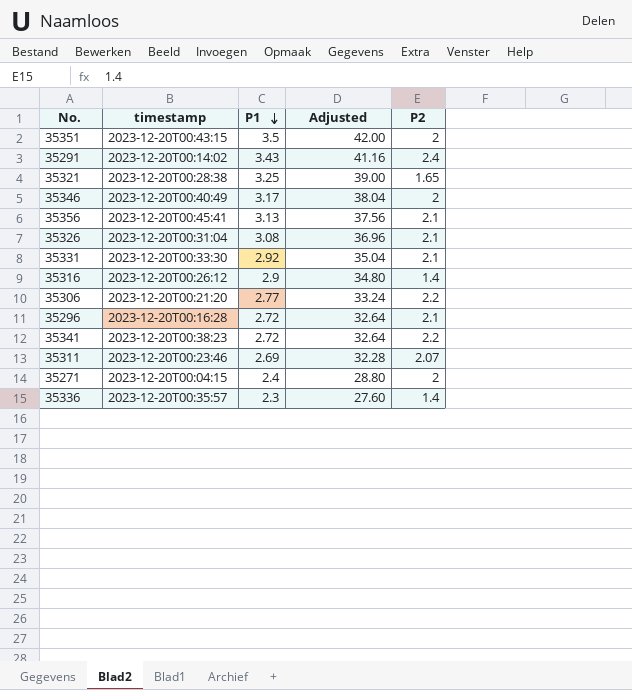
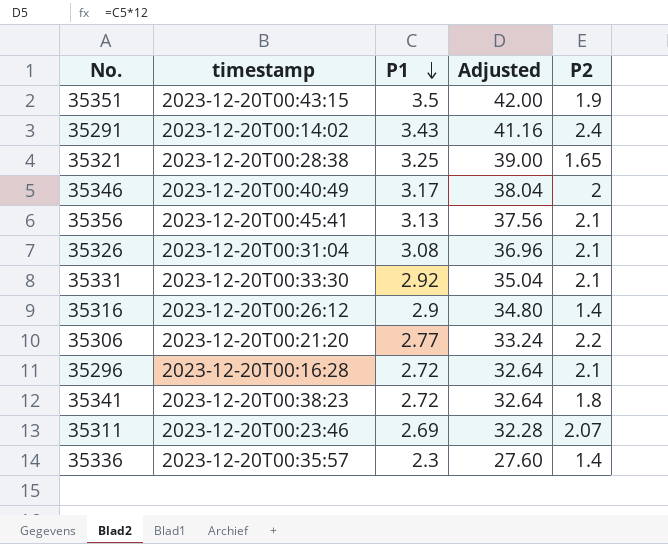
row 35271: 2023-12-20T00:04:15 | 2.4 | 28.80 | 2 -> none
35351 | P2: 2 -> 1.9
35341 | P2: 2.2 -> 1.8

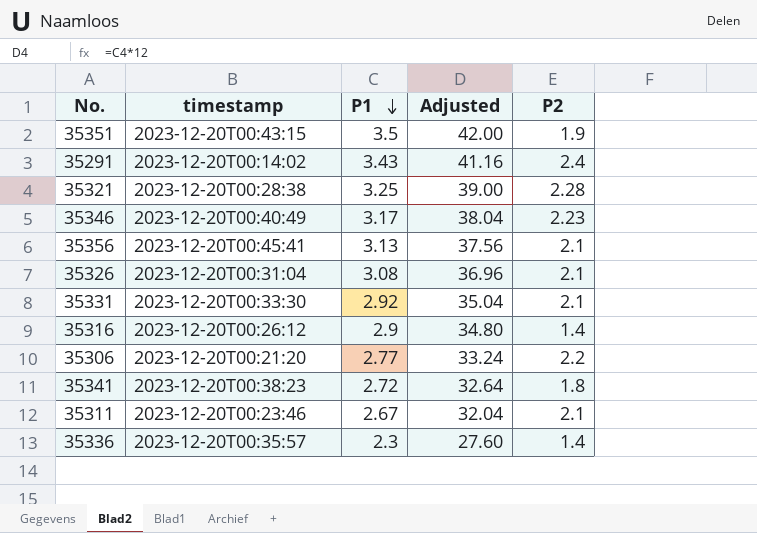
row 35296: 2023-12-20T00:16:28 | 2.72 | 32.64 | 2.1 -> none
35321 | P2: 1.65 -> 2.28
35346 | P2: 2 -> 2.23
35311 | P1: 2.69 -> 2.67
35311 | Adjusted: 32.28 -> 32.04
35311 | P2: 2.07 -> 2.1

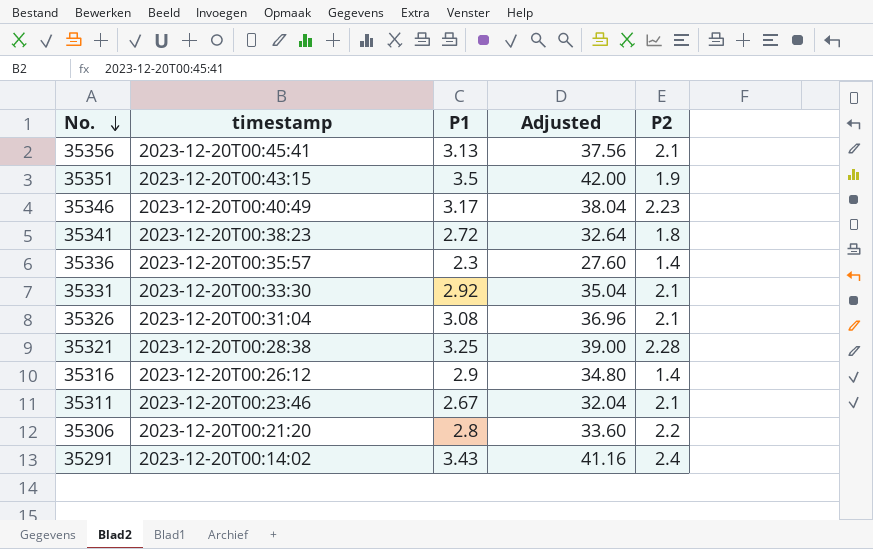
row order: P1 descending -> No. descending
35306 | P1: 2.77 -> 2.8
35306 | Adjusted: 33.24 -> 33.60

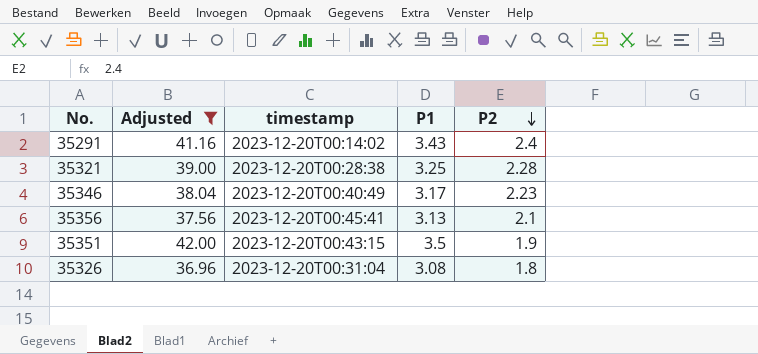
filter: none -> Adjusted >= 36.96
row order: No. descending -> P2 descending
column Adjusted | position: 4 -> 2
35326 | P2: 2.1 -> 1.8

